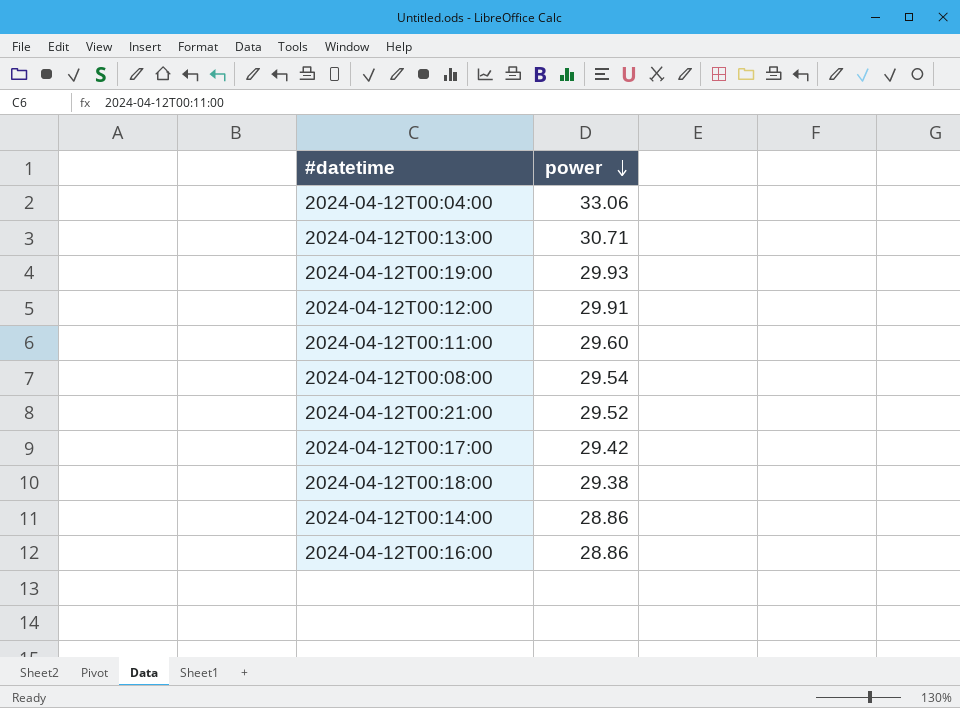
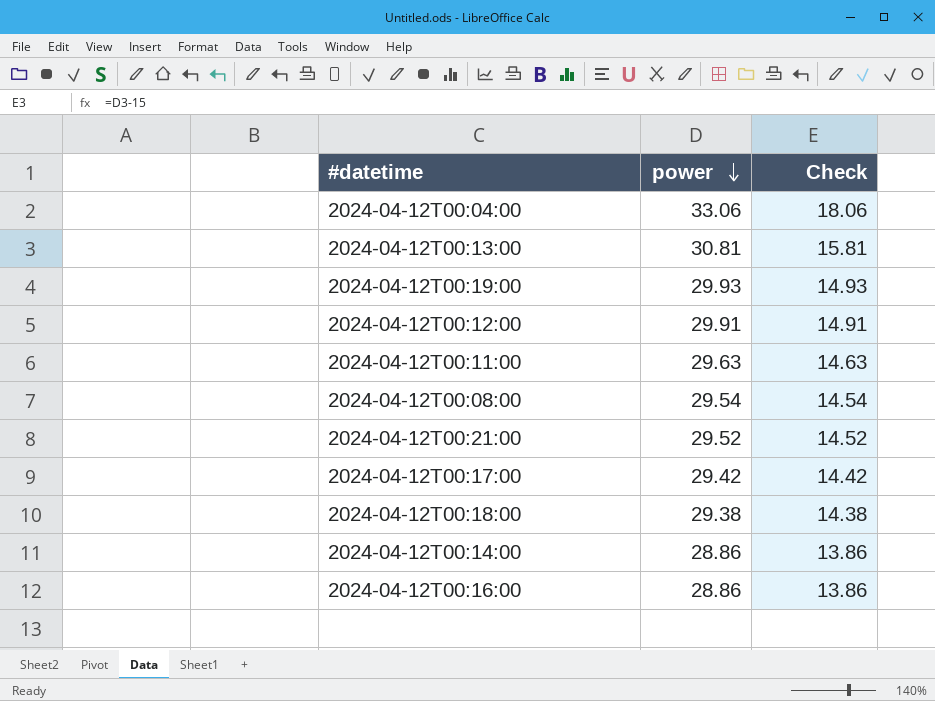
column Check | formula: none -> [power] - 15
2024-04-12T00:13:00 | power: 30.71 -> 30.81
2024-04-12T00:11:00 | power: 29.60 -> 29.63

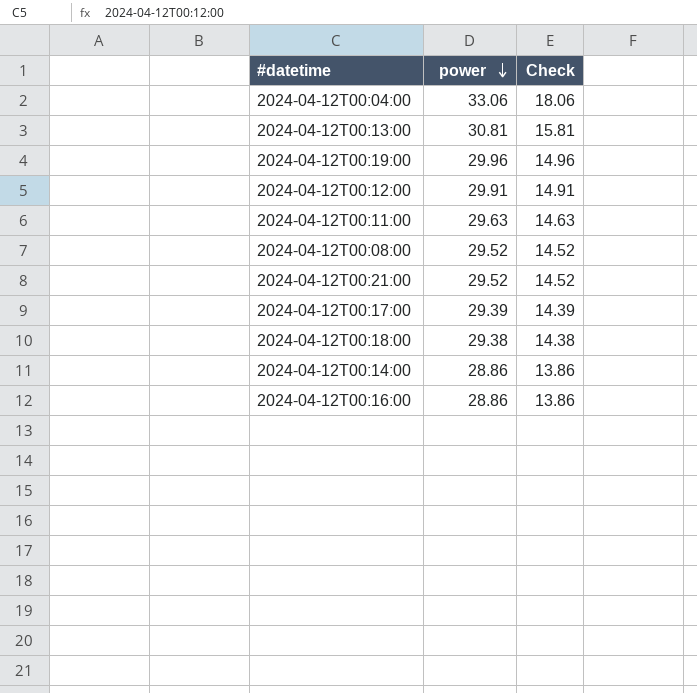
2024-04-12T00:19:00 | power: 29.93 -> 29.96
2024-04-12T00:19:00 | Check: 14.93 -> 14.96
2024-04-12T00:08:00 | power: 29.54 -> 29.52
2024-04-12T00:08:00 | Check: 14.54 -> 14.52
2024-04-12T00:17:00 | power: 29.42 -> 29.39
2024-04-12T00:17:00 | Check: 14.42 -> 14.39

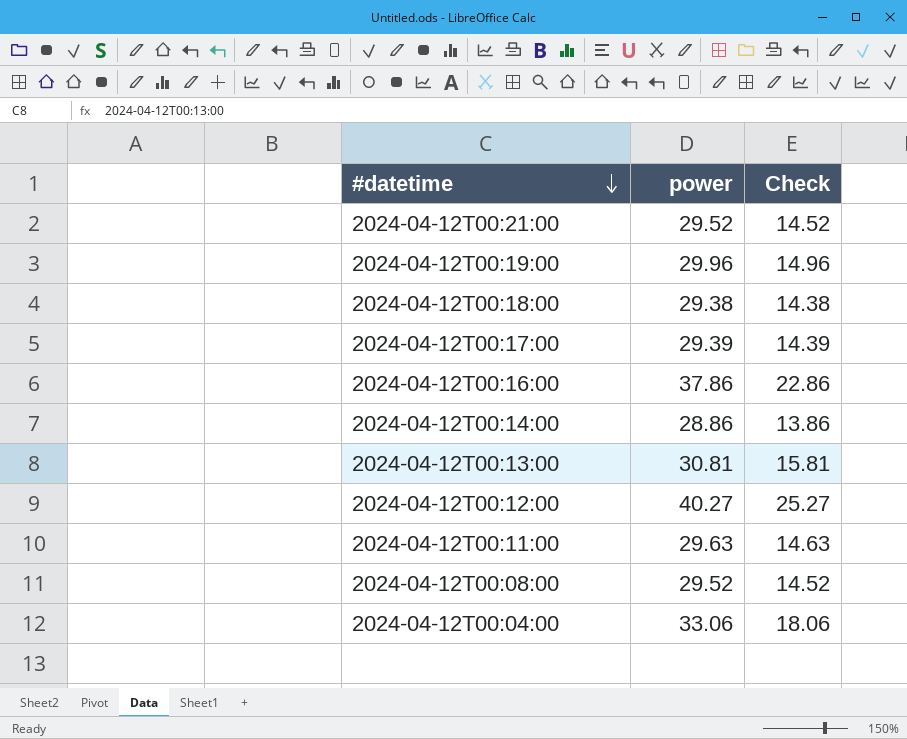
row order: power descending -> #datetime descending
2024-04-12T00:16:00 | power: 28.86 -> 37.86
2024-04-12T00:16:00 | Check: 13.86 -> 22.86
2024-04-12T00:12:00 | power: 29.91 -> 40.27
2024-04-12T00:12:00 | Check: 14.91 -> 25.27

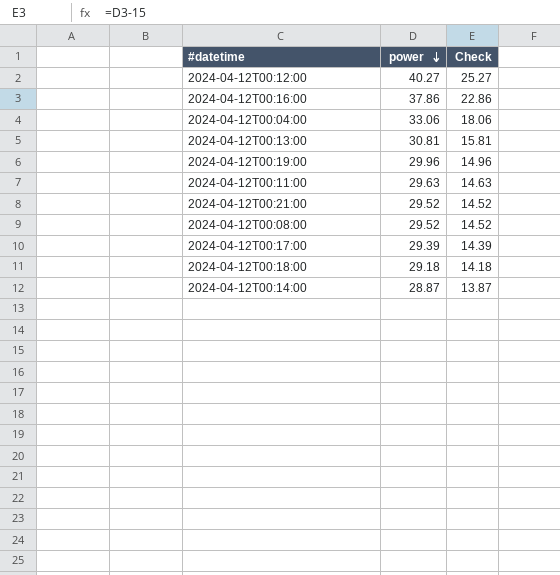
row order: #datetime descending -> power descending
2024-04-12T00:18:00 | power: 29.38 -> 29.18
2024-04-12T00:18:00 | Check: 14.38 -> 14.18
2024-04-12T00:14:00 | power: 28.86 -> 28.87
2024-04-12T00:14:00 | Check: 13.86 -> 13.87

